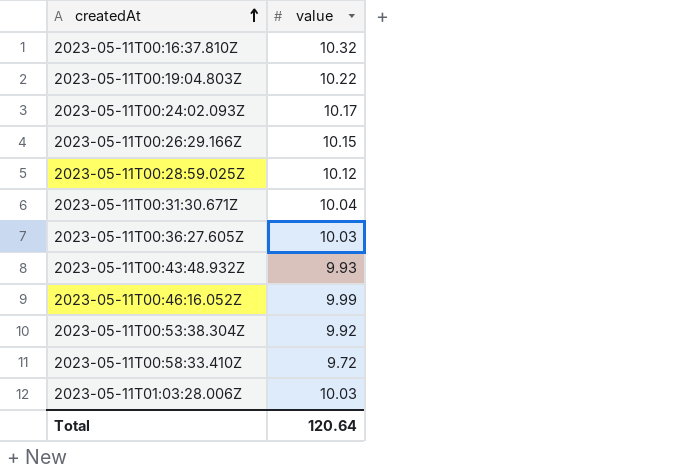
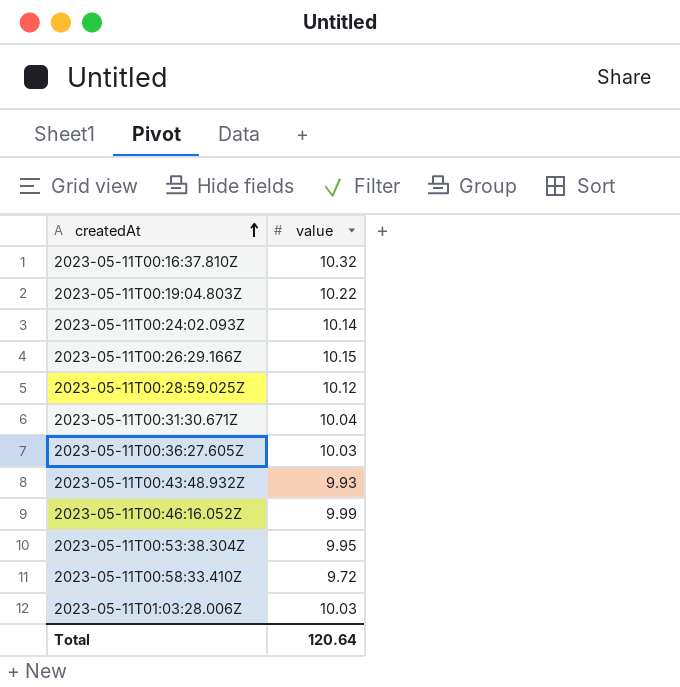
2023-05-11T00:24:02.093Z | value: 10.17 -> 10.14
2023-05-11T00:53:38.304Z | value: 9.92 -> 9.95

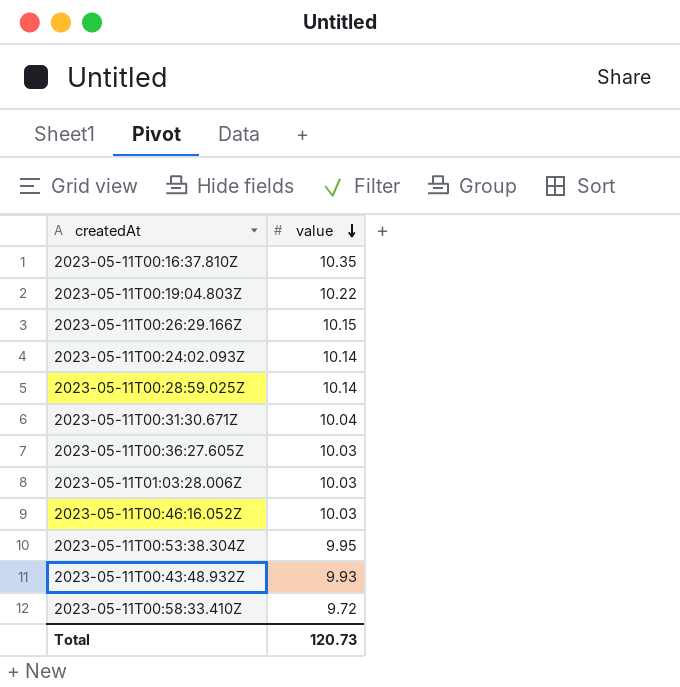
row order: createdAt ascending -> value descending
2023-05-11T00:16:37.810Z | value: 10.32 -> 10.35
2023-05-11T00:28:59.025Z | value: 10.12 -> 10.14
2023-05-11T00:46:16.052Z | value: 9.99 -> 10.03
Total | value: 120.64 -> 120.73

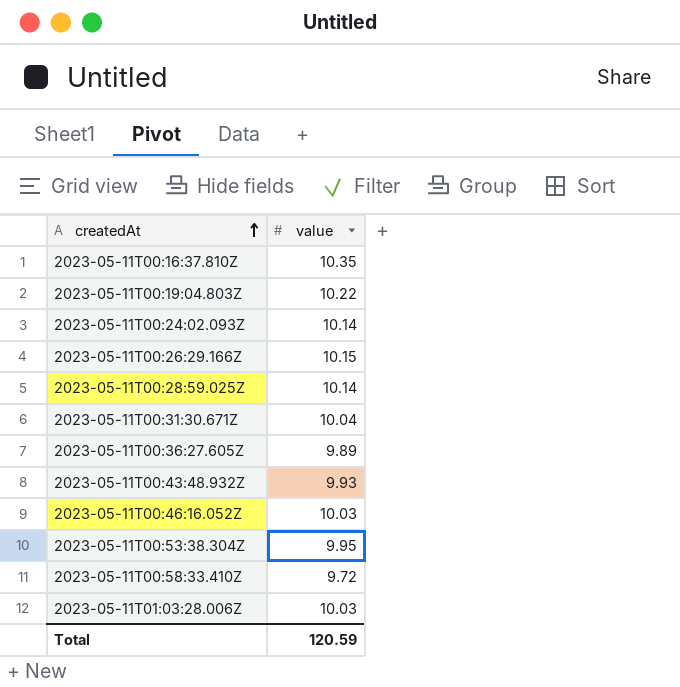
row order: value descending -> createdAt ascending
2023-05-11T00:36:27.605Z | value: 10.03 -> 9.89
Total | value: 120.73 -> 120.59

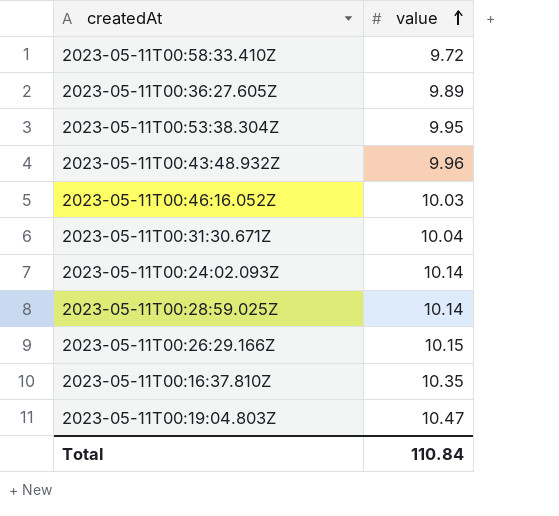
row order: createdAt ascending -> value ascending
row 2023-05-11T01:03:28.006Z: 10.03 -> none
2023-05-11T00:43:48.932Z | value: 9.93 -> 9.96
2023-05-11T00:19:04.803Z | value: 10.22 -> 10.47
Total | value: 120.59 -> 110.84

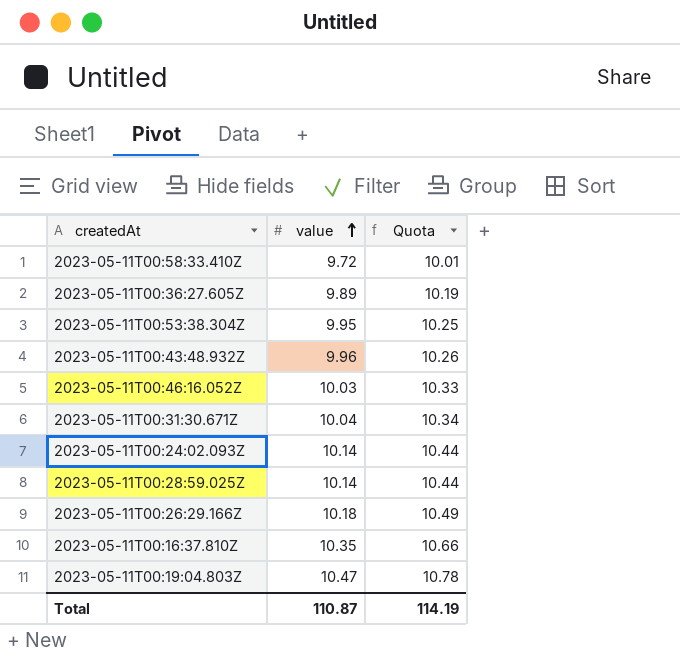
column Quota | formula: none -> [value] * 1.03
2023-05-11T00:26:29.166Z | value: 10.15 -> 10.18
Total | value: 110.84 -> 110.87

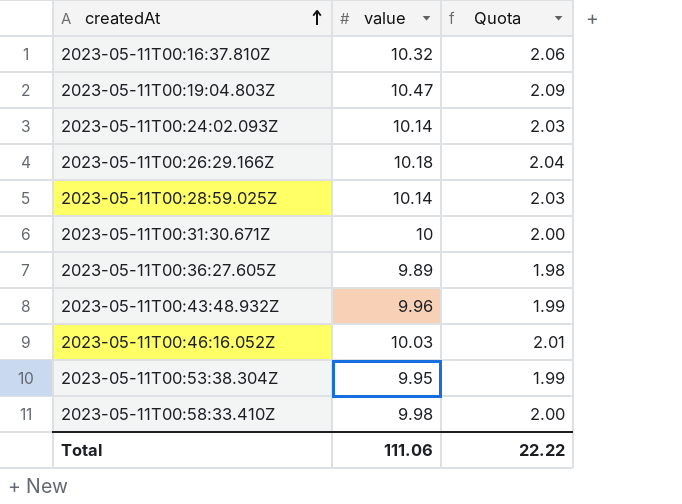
row order: value ascending -> createdAt ascending
column Quota | formula: [value] * 1.03 -> [value] * 0.2
2023-05-11T00:16:37.810Z | value: 10.35 -> 10.32
2023-05-11T00:31:30.671Z | value: 10.04 -> 10
2023-05-11T00:58:33.410Z | value: 9.72 -> 9.98
Total | value: 110.87 -> 111.06
Total | Quota: 114.19 -> 22.22

